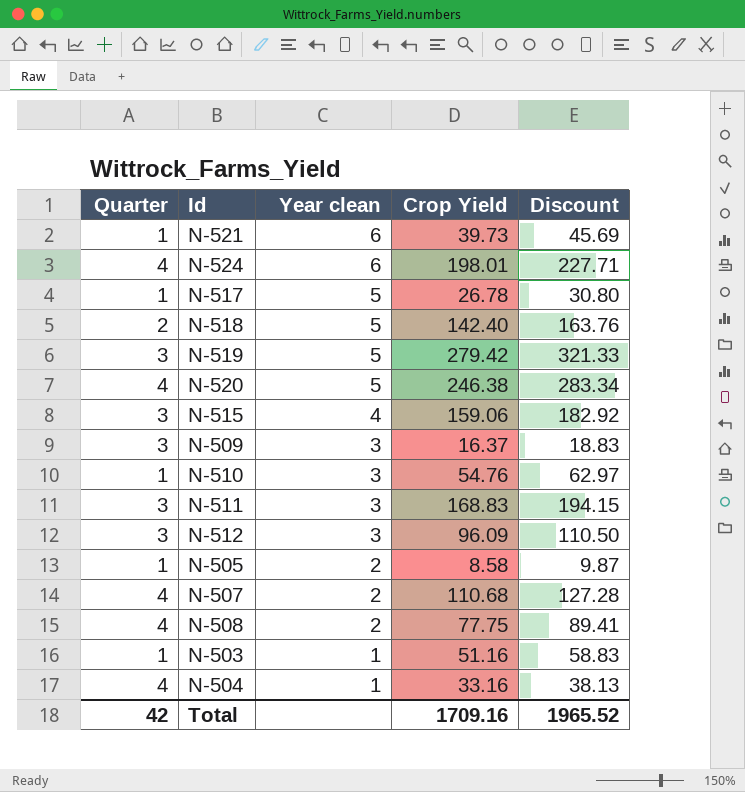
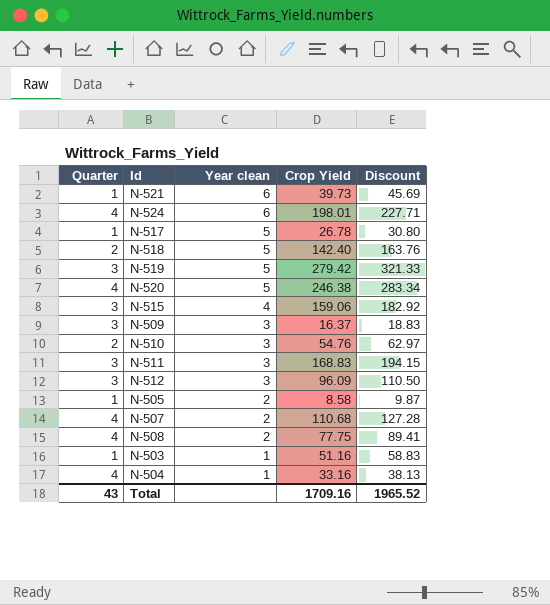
N-510 | Quarter: 1 -> 2
Total | Quarter: 42 -> 43

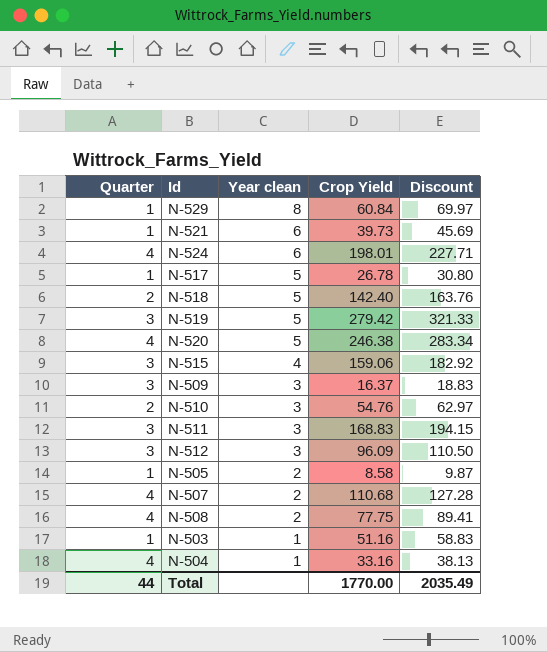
row N-529: none -> 1 | 8 | 60.84 | 69.97
Total | Quarter: 43 -> 44
Total | Crop Yield: 1709.16 -> 1770.00
Total | Discount: 1965.52 -> 2035.49

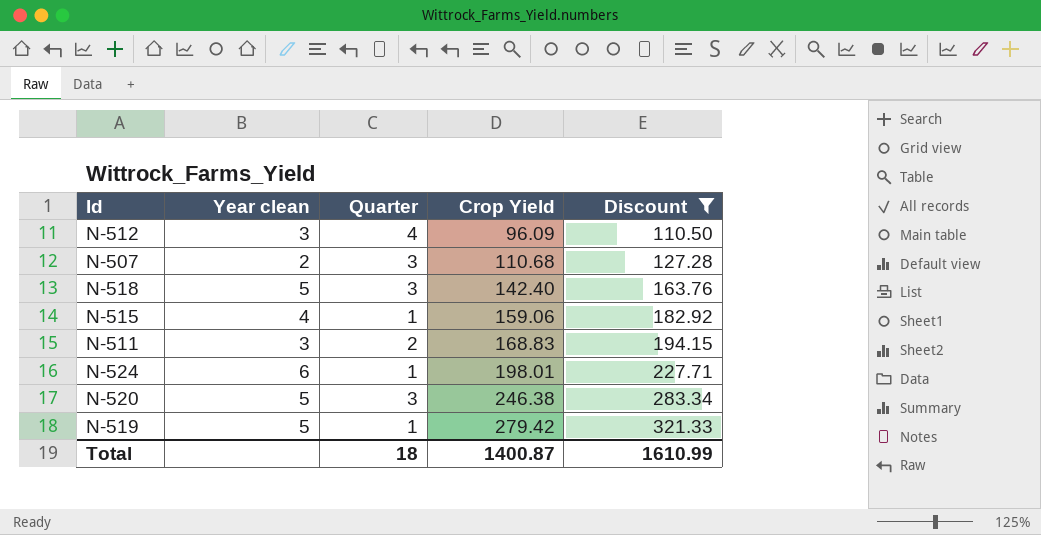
filter: none -> Discount >= 110.50
row order: Year clean descending -> Crop Yield ascending
column Quarter | position: 1 -> 3
N-512 | Quarter: 3 -> 4
N-507 | Quarter: 4 -> 3
N-518 | Quarter: 2 -> 3
N-515 | Quarter: 3 -> 1
N-511 | Quarter: 3 -> 2
N-524 | Quarter: 4 -> 1
N-520 | Quarter: 4 -> 3
N-519 | Quarter: 3 -> 1
Total | Quarter: 44 -> 18
Total | Crop Yield: 1770.00 -> 1400.87
Total | Discount: 2035.49 -> 1610.99

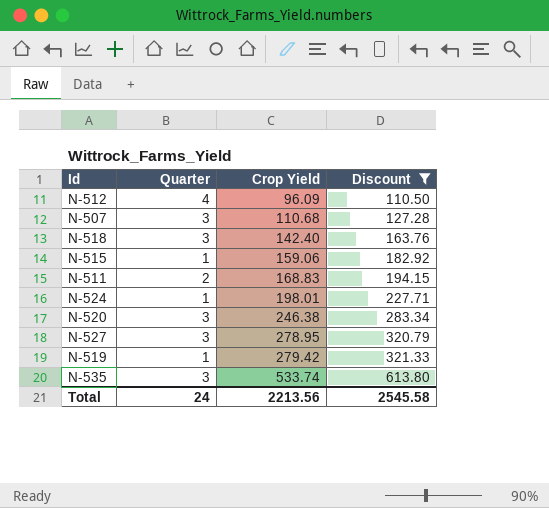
column Year clean | position: 2 -> none
row N-527: none -> 3 | 278.95 | 320.79
row N-535: none -> 3 | 533.74 | 613.80
Total | Quarter: 18 -> 24
Total | Crop Yield: 1400.87 -> 2213.56
Total | Discount: 1610.99 -> 2545.58

